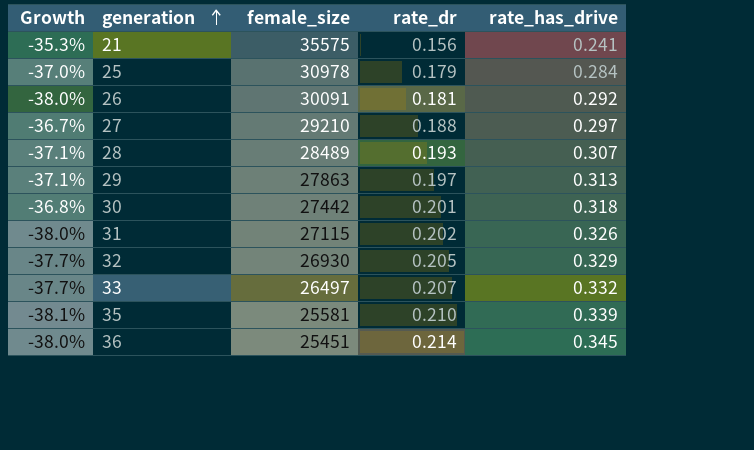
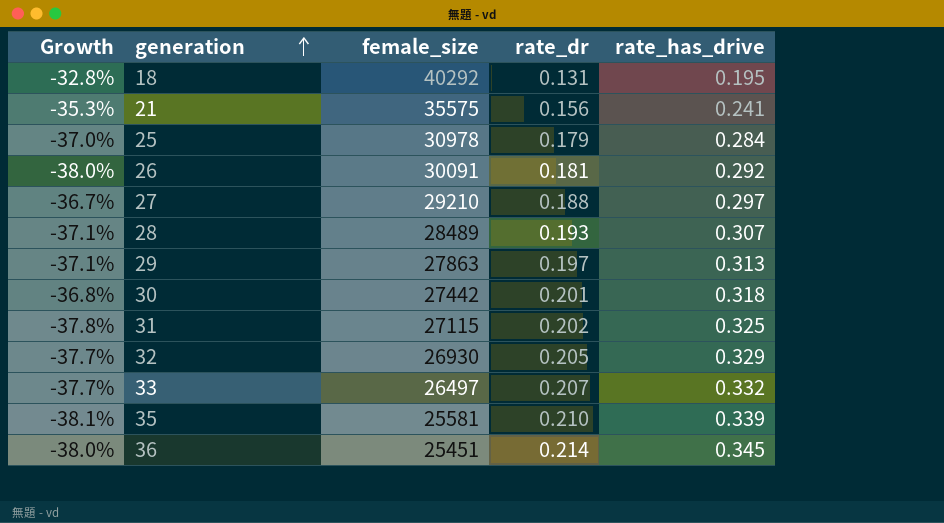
row 18: none -> -32.8% | 40292 | 0.131 | 0.195
31 | Growth: -38.0% -> -37.8%
31 | rate_has_drive: 0.326 -> 0.325

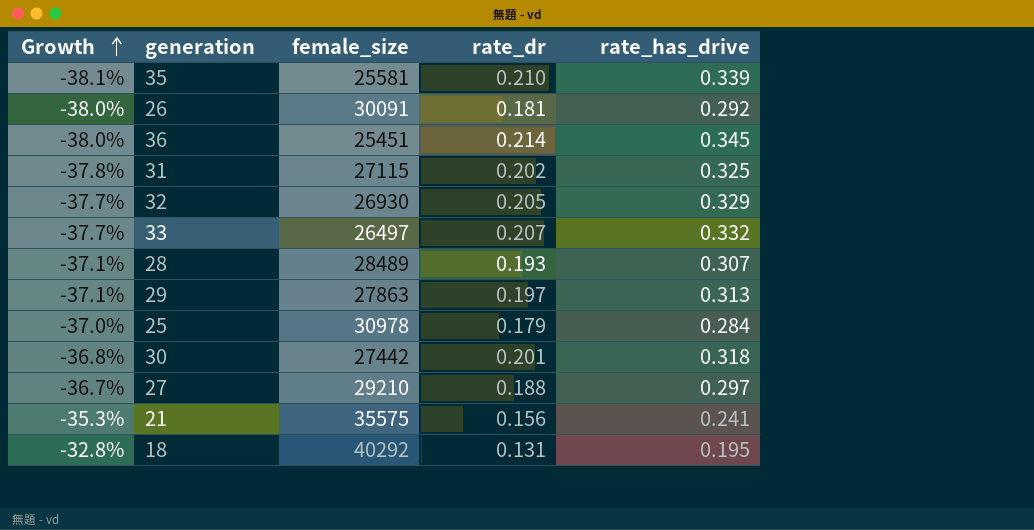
row order: generation ascending -> Growth ascending

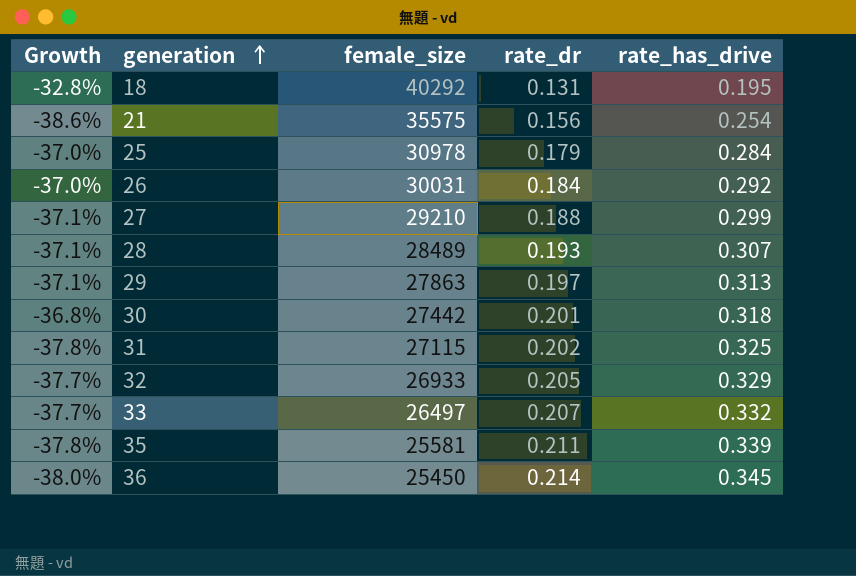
row order: Growth ascending -> generation ascending
21 | Growth: -35.3% -> -38.6%
21 | rate_has_drive: 0.241 -> 0.254
26 | Growth: -38.0% -> -37.0%
26 | female_size: 30091 -> 30031
26 | rate_dr: 0.181 -> 0.184
27 | Growth: -36.7% -> -37.1%
27 | rate_has_drive: 0.297 -> 0.299
32 | female_size: 26930 -> 26933
35 | Growth: -38.1% -> -37.8%
35 | rate_dr: 0.210 -> 0.211
36 | female_size: 25451 -> 25450

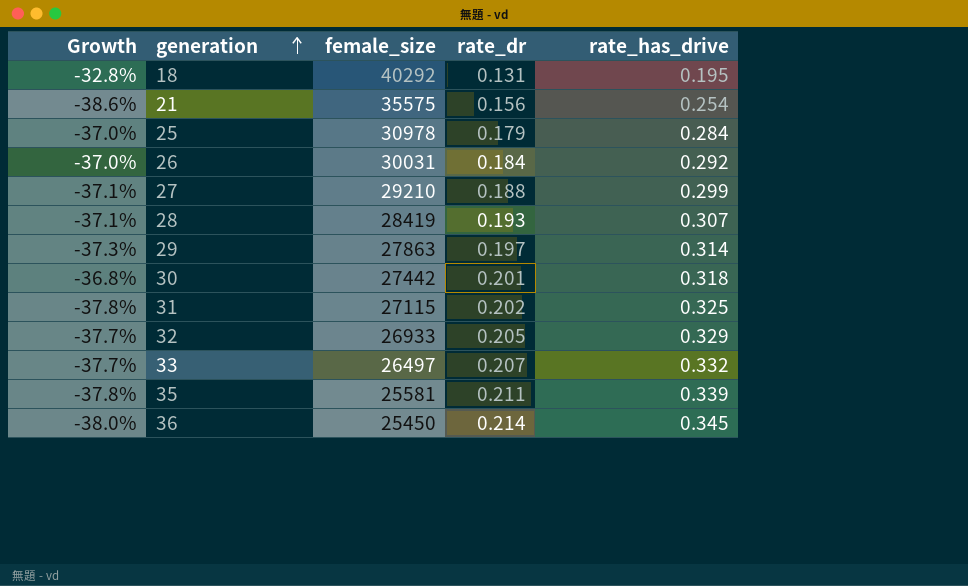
28 | female_size: 28489 -> 28419
29 | Growth: -37.1% -> -37.3%
29 | rate_has_drive: 0.313 -> 0.314

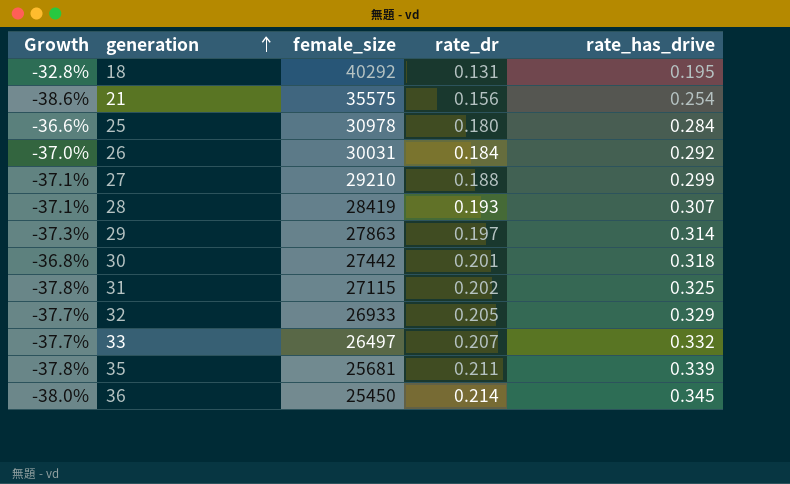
25 | Growth: -37.0% -> -36.6%
25 | rate_dr: 0.179 -> 0.180
35 | female_size: 25581 -> 25681

